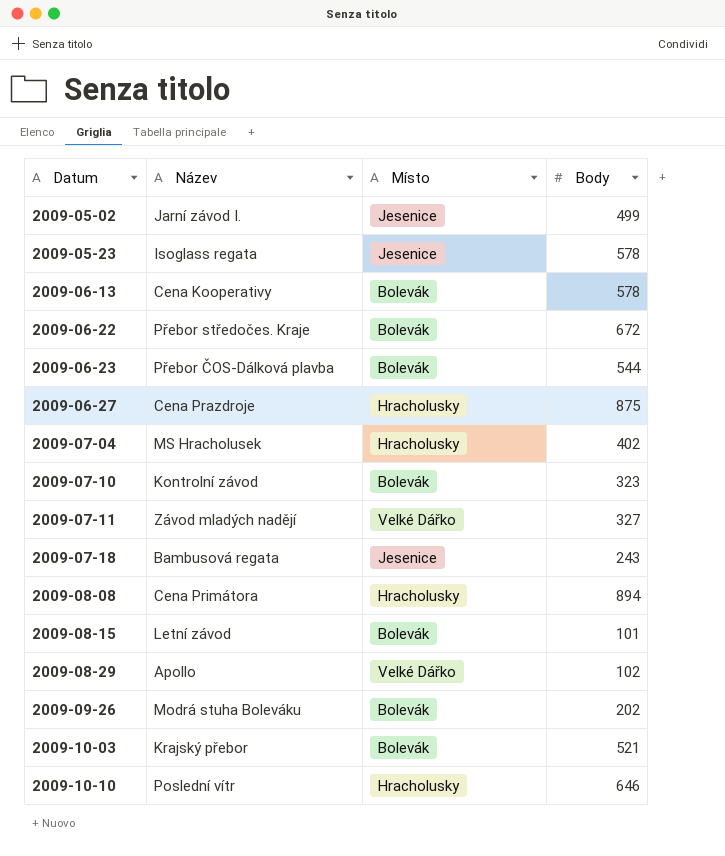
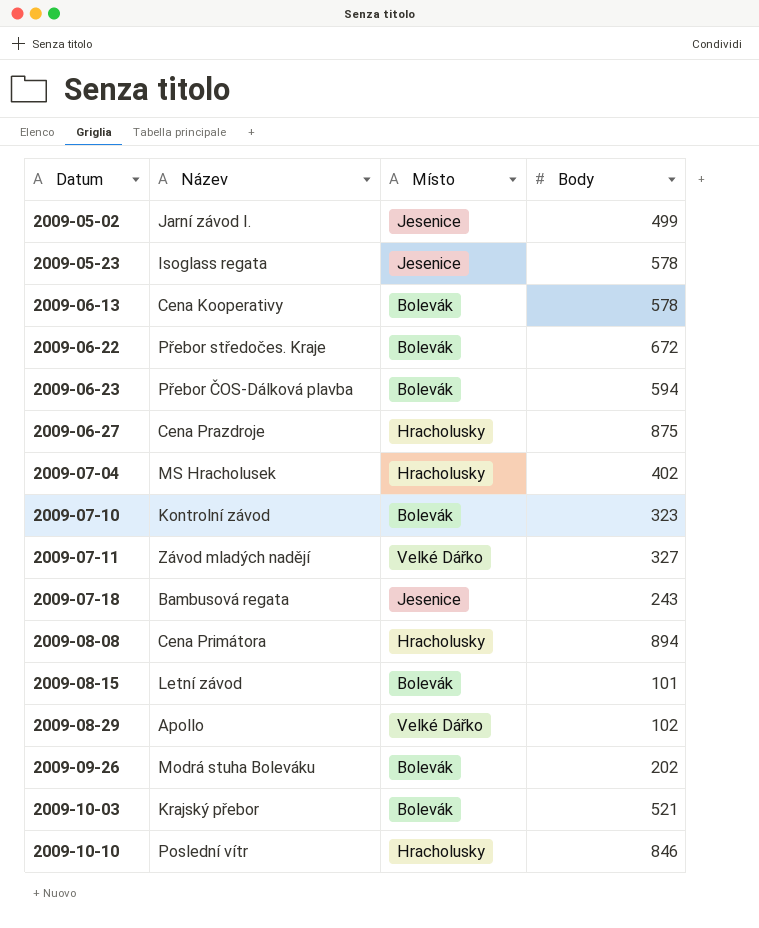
2009-06-23 | Body: 544 -> 594
2009-10-10 | Body: 646 -> 846

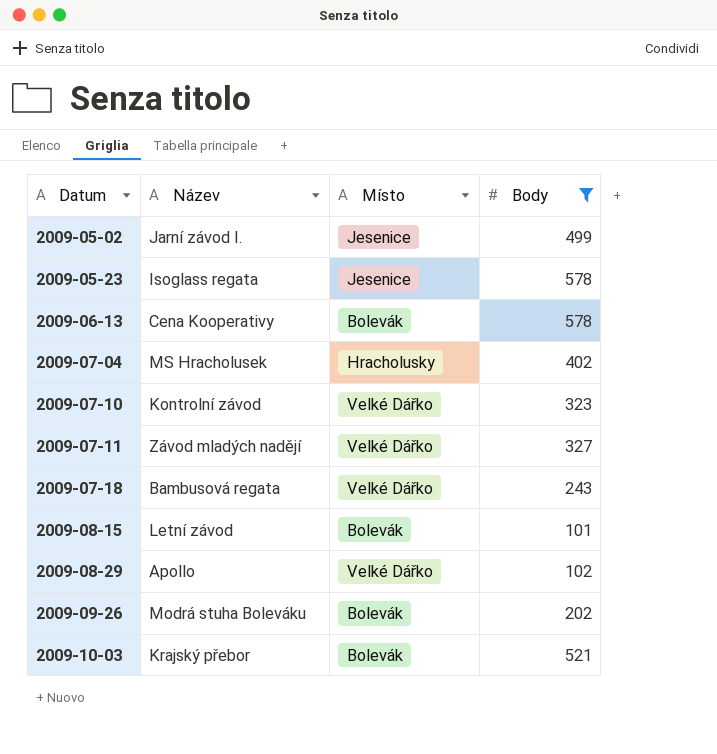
filter: none -> Body <= 578
2009-07-10 | Místo: Bolevák -> Velké Dářko
2009-07-18 | Místo: Jesenice -> Velké Dářko

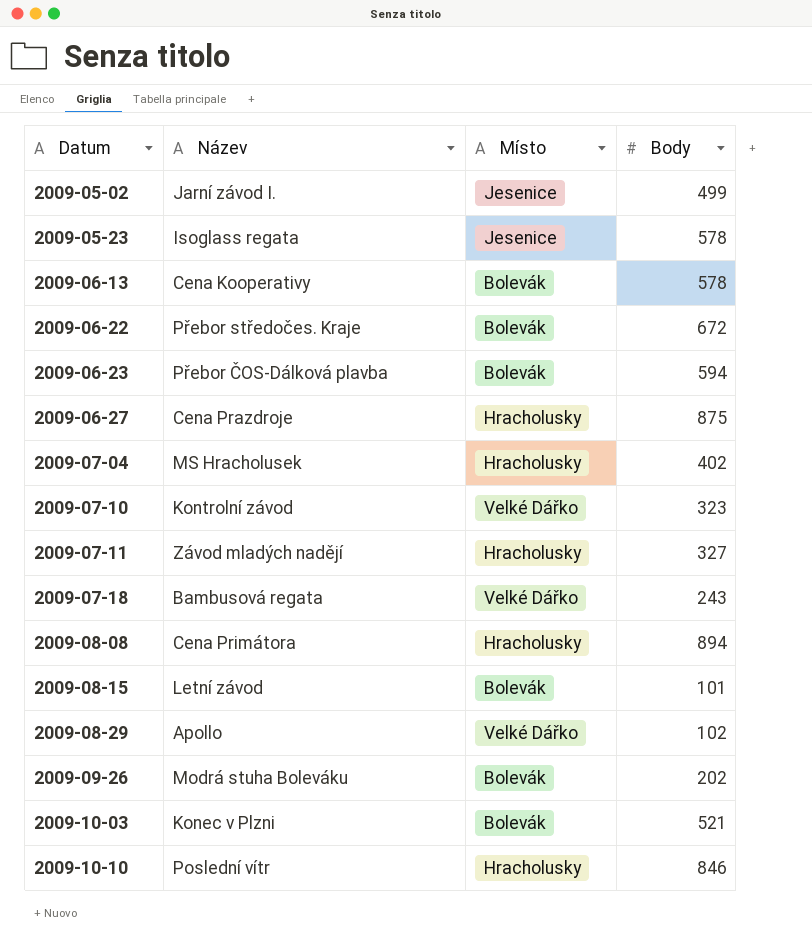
filter: Body <= 578 -> none
2009-07-11 | Místo: Velké Dářko -> Hracholusky
2009-10-03 | Název: Krajský přebor -> Konec v Plzni

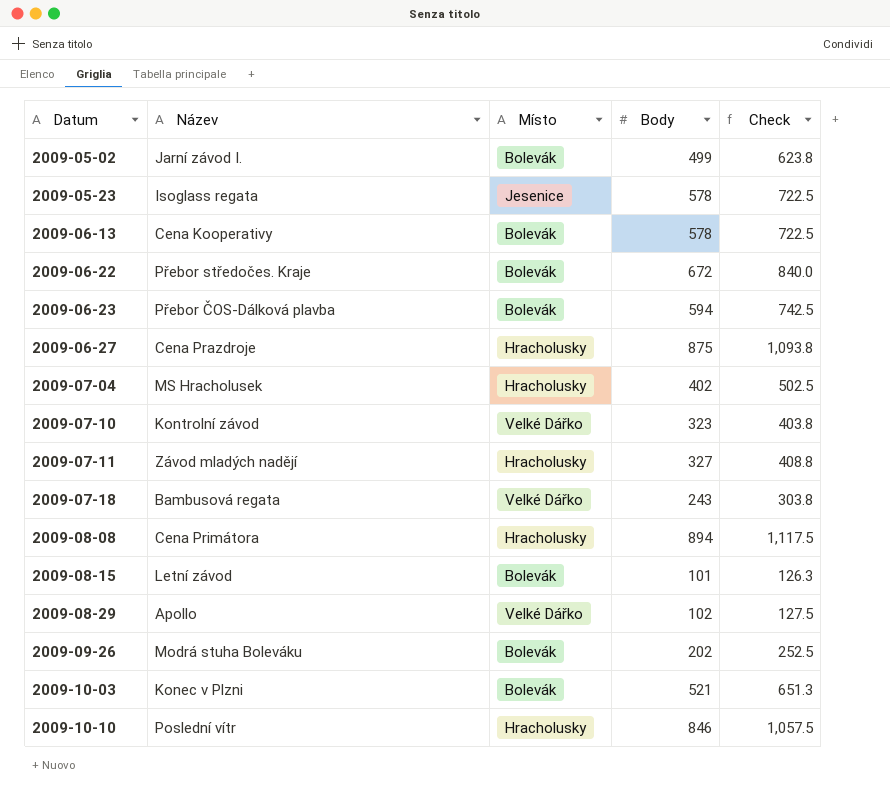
column Check | formula: none -> [Body] * 1.25
2009-05-02 | Místo: Jesenice -> Bolevák

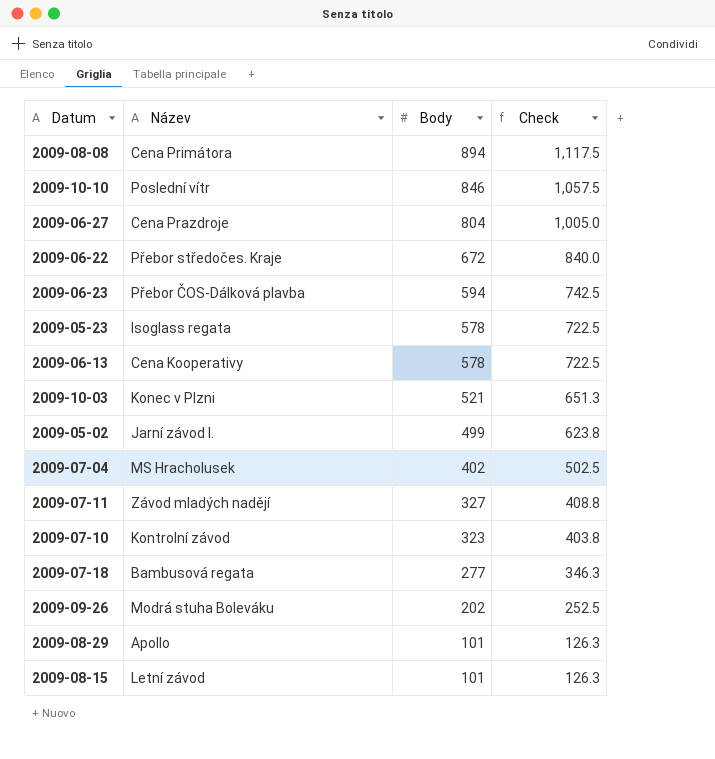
row order: Datum ascending -> Body descending
column Místo | position: 3 -> none
2009-06-27 | Body: 875 -> 804
2009-06-27 | Check: 1,093.8 -> 1,005.0
2009-07-18 | Body: 243 -> 277
2009-07-18 | Check: 303.8 -> 346.3
2009-08-29 | Body: 102 -> 101
2009-08-29 | Check: 127.5 -> 126.3

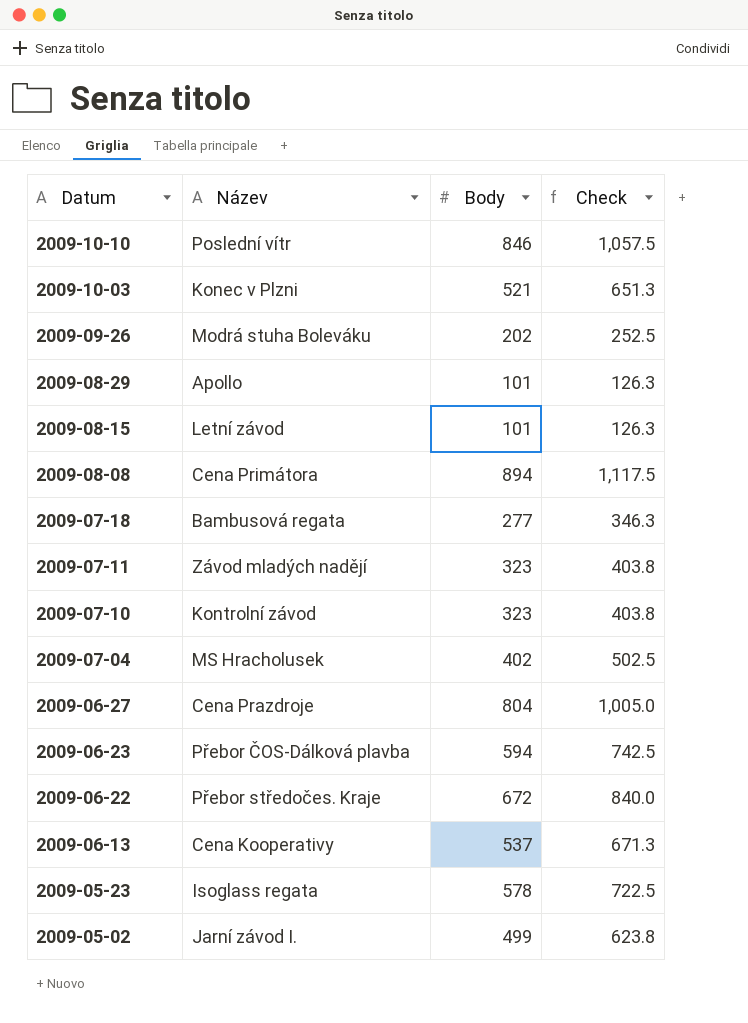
row order: Body descending -> Datum descending
2009-07-11 | Body: 327 -> 323
2009-07-11 | Check: 408.8 -> 403.8
2009-06-13 | Body: 578 -> 537
2009-06-13 | Check: 722.5 -> 671.3

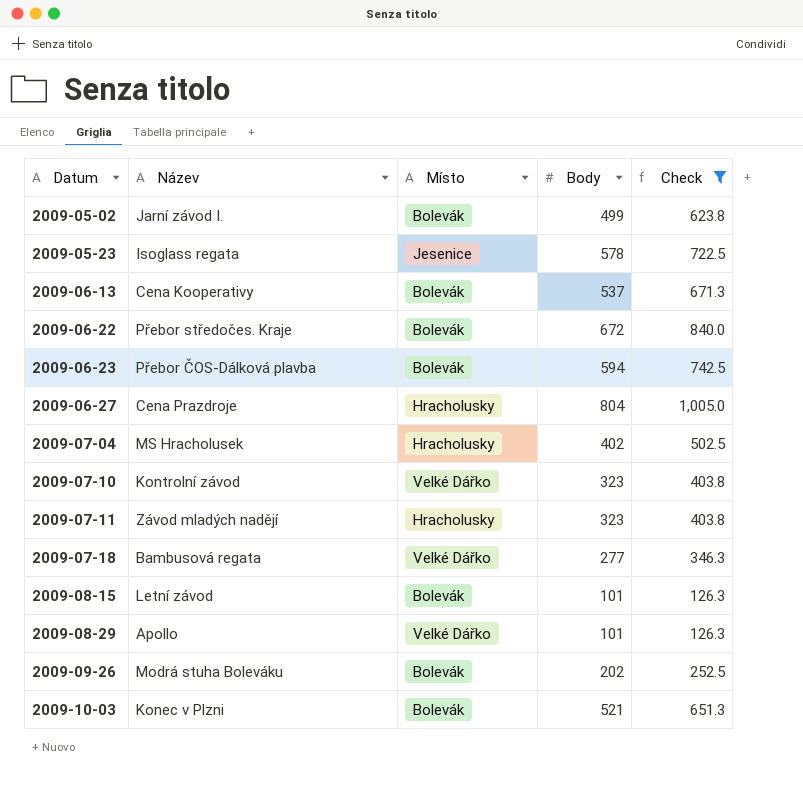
filter: none -> Check <= 1,005.0
row order: Datum descending -> Datum ascending
column Místo | position: none -> 3

